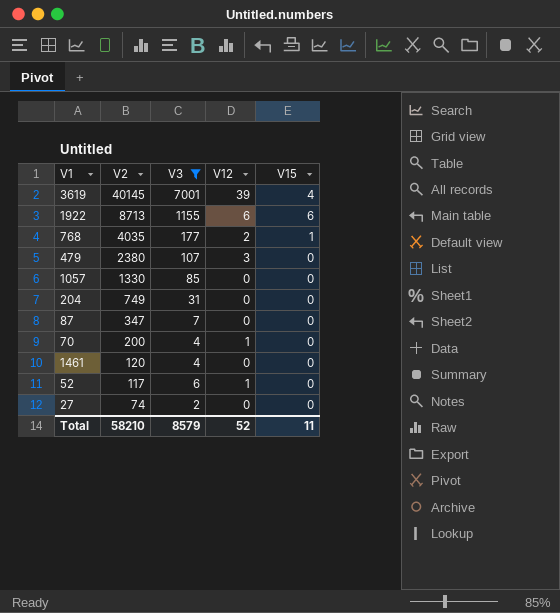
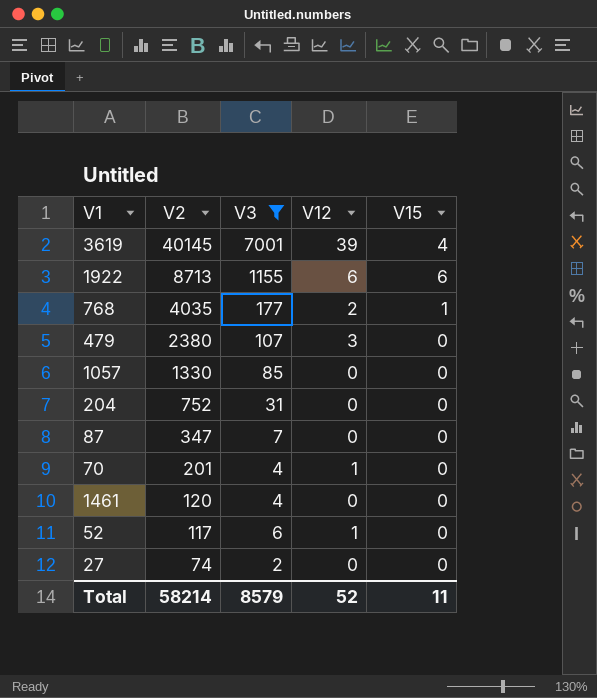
204 | V2: 749 -> 752
70 | V2: 200 -> 201
Total | V2: 58210 -> 58214

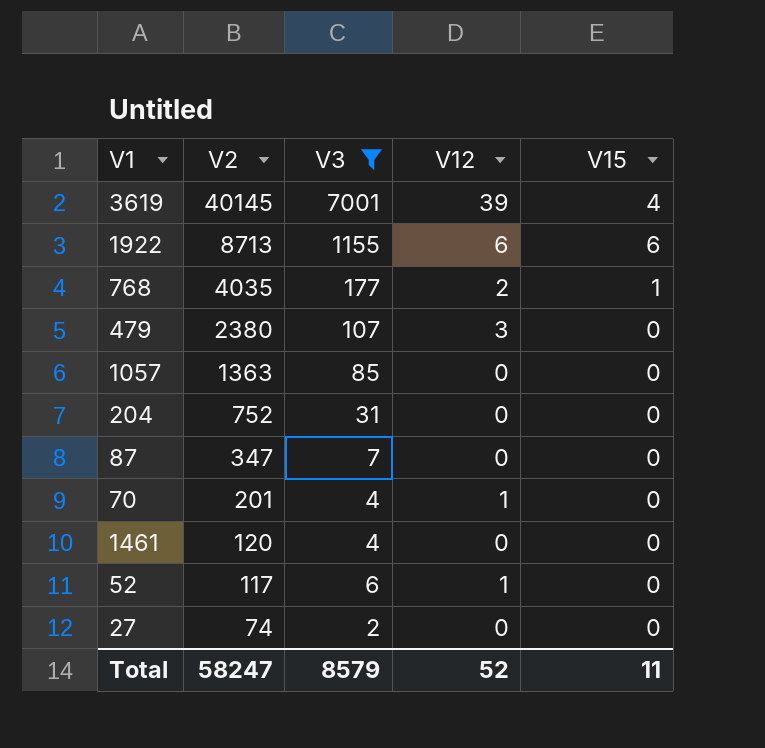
1057 | V2: 1330 -> 1363
Total | V2: 58214 -> 58247

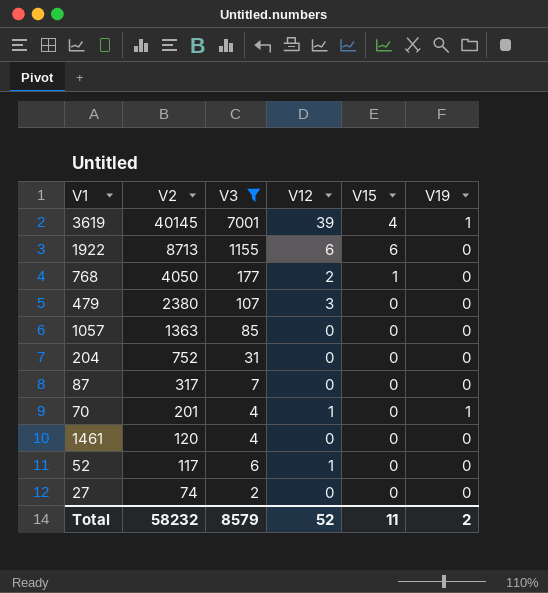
column V19 | position: none -> 6
768 | V2: 4035 -> 4050
87 | V2: 347 -> 317
Total | V2: 58247 -> 58232

